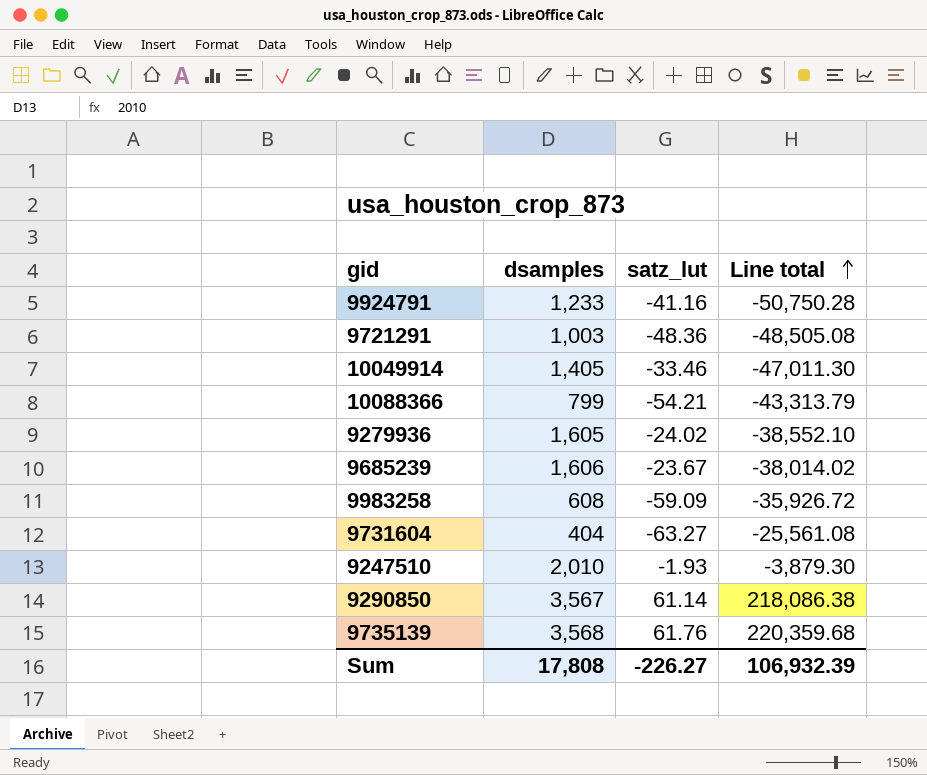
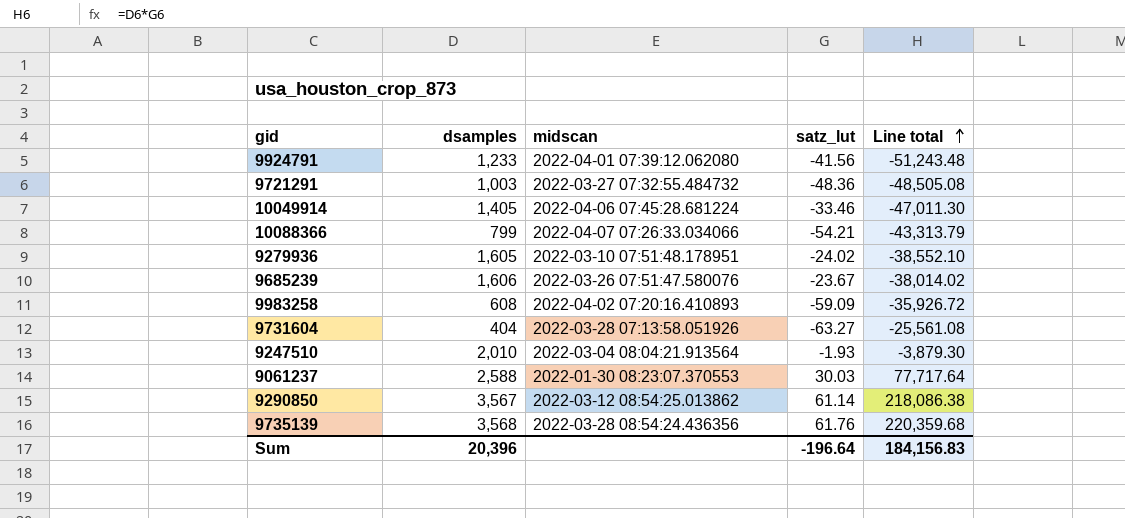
column midscan | position: none -> 3
9924791 | satz_lut: -41.16 -> -41.56
9924791 | Line total: -50,750.28 -> -51,243.48
row 9061237: none -> 2,588 | 2022-01-30 08:23:07.370553 | 30.03 | 77,717.64
Sum | dsamples: 17,808 -> 20,396
Sum | satz_lut: -226.27 -> -196.64
Sum | Line total: 106,932.39 -> 184,156.83

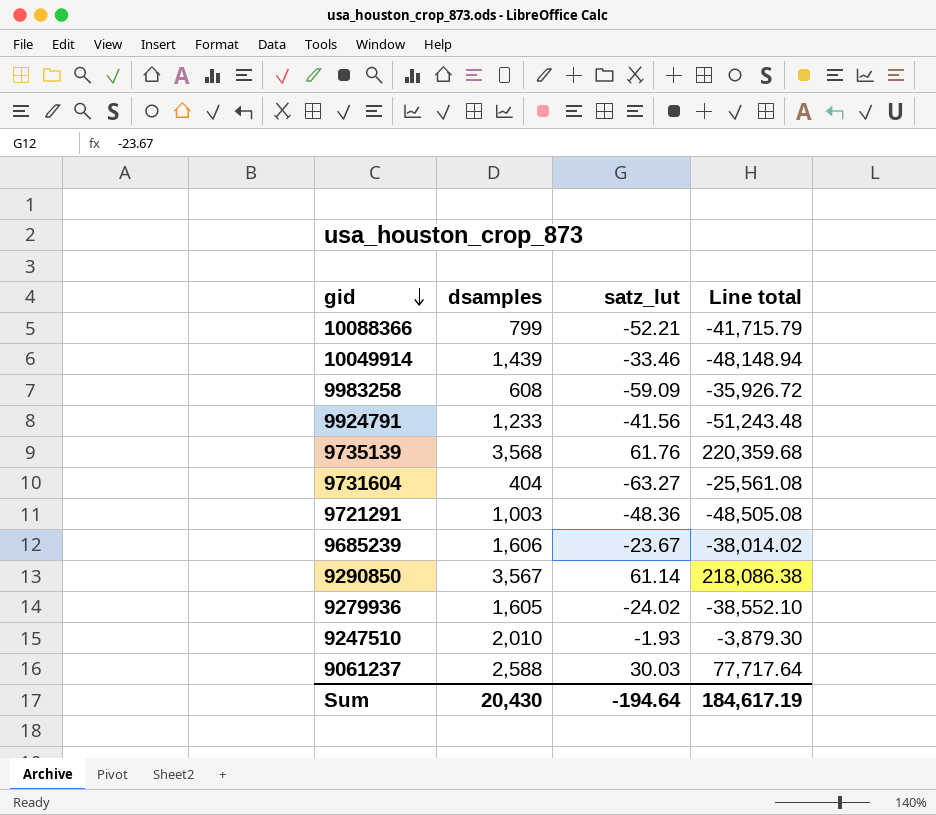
row order: Line total ascending -> gid descending
column midscan | position: 3 -> none
10088366 | satz_lut: -54.21 -> -52.21
10088366 | Line total: -43,313.79 -> -41,715.79
10049914 | dsamples: 1,405 -> 1,439
10049914 | Line total: -47,011.30 -> -48,148.94
Sum | dsamples: 20,396 -> 20,430
Sum | satz_lut: -196.64 -> -194.64
Sum | Line total: 184,156.83 -> 184,617.19

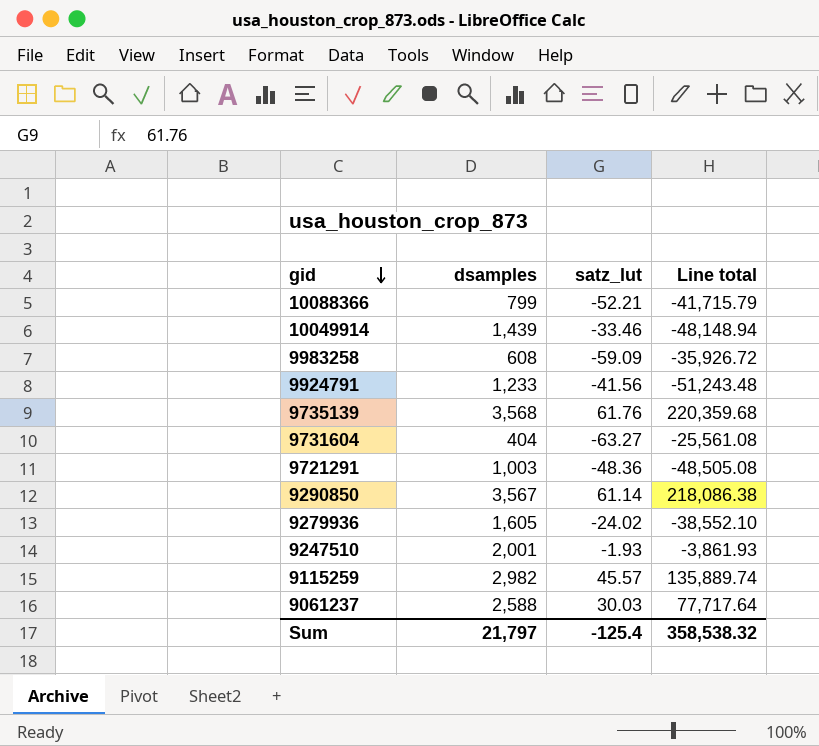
row 9685239: 1,606 | -23.67 | -38,014.02 -> none
9247510 | dsamples: 2,010 -> 2,001
9247510 | Line total: -3,879.30 -> -3,861.93
row 9115259: none -> 2,982 | 45.57 | 135,889.74
Sum | dsamples: 20,430 -> 21,797
Sum | satz_lut: -194.64 -> -125.4
Sum | Line total: 184,617.19 -> 358,538.32

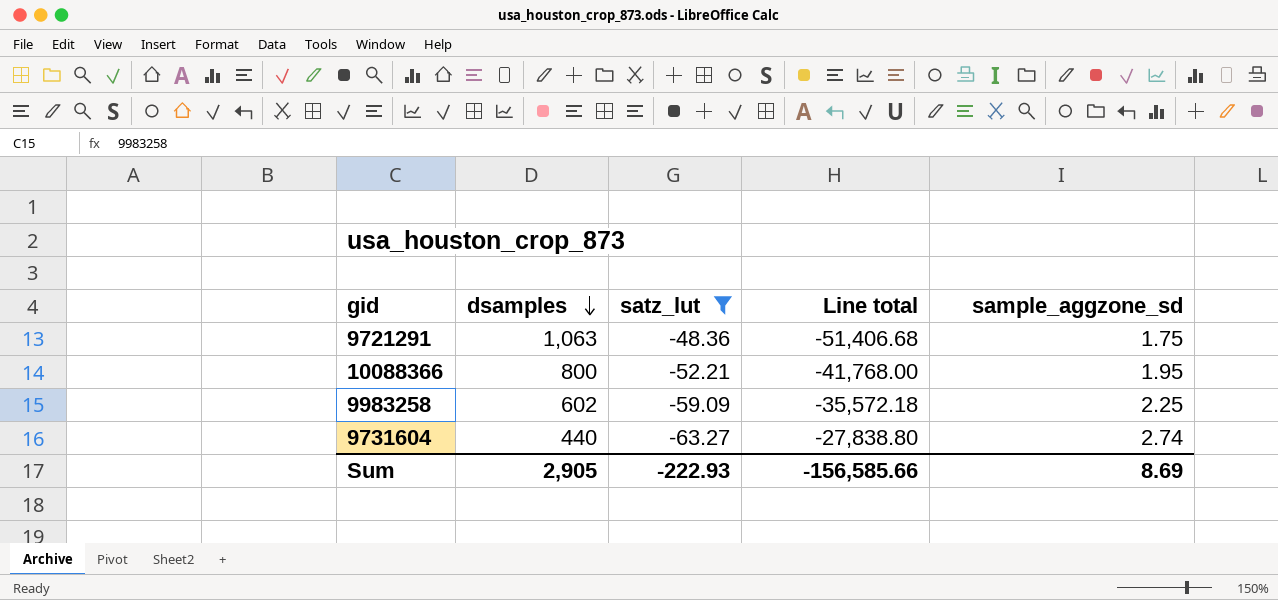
filter: none -> satz_lut <= -48.36
row order: gid descending -> dsamples descending
column sample_aggzone_sd | position: none -> 5
9721291 | dsamples: 1,003 -> 1,063
9721291 | Line total: -48,505.08 -> -51,406.68
10088366 | dsamples: 799 -> 800
10088366 | Line total: -41,715.79 -> -41,768.00
9983258 | dsamples: 608 -> 602
9983258 | Line total: -35,926.72 -> -35,572.18
9731604 | dsamples: 404 -> 440
9731604 | Line total: -25,561.08 -> -27,838.80
Sum | dsamples: 21,797 -> 2,905
Sum | satz_lut: -125.4 -> -222.93
Sum | Line total: 358,538.32 -> -156,585.66

